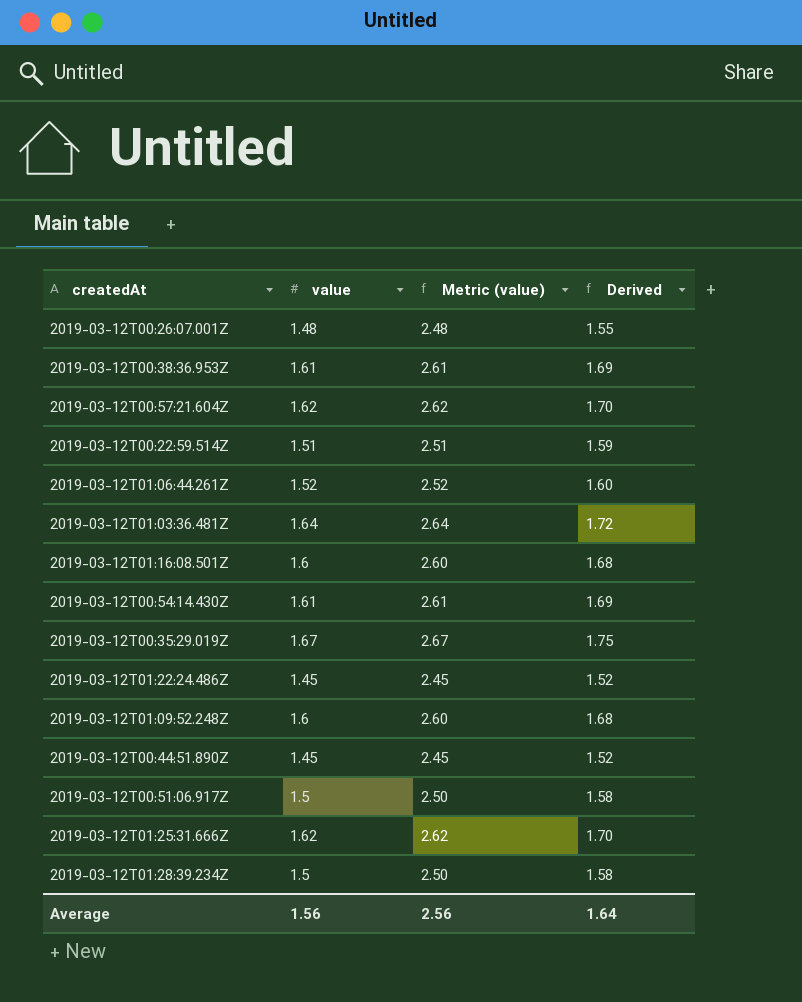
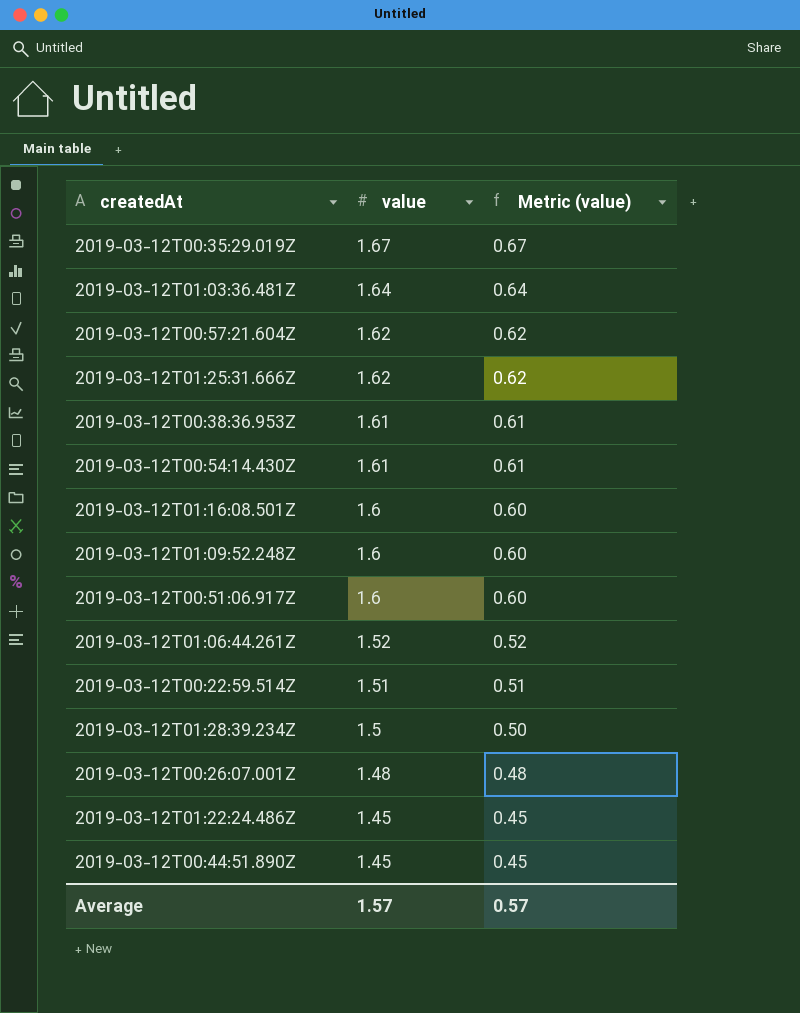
row order: none -> value descending
column Derived | formula: [value] * 1.05 -> none
column Metric (value) | formula: [value] + 1 -> [value] - 1
2019-03-12T00:51:06.917Z | value: 1.5 -> 1.6
Average | value: 1.56 -> 1.57
Average | Metric (value): 2.56 -> 0.57

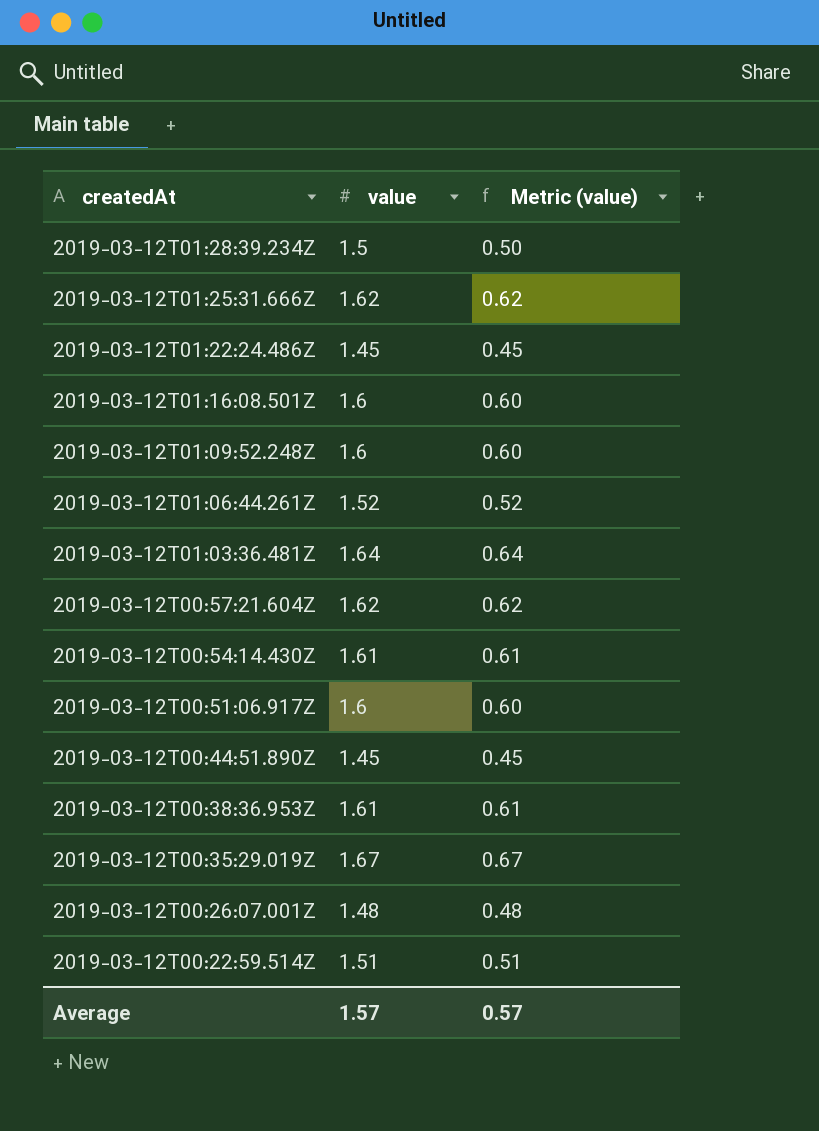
row order: value descending -> createdAt descending

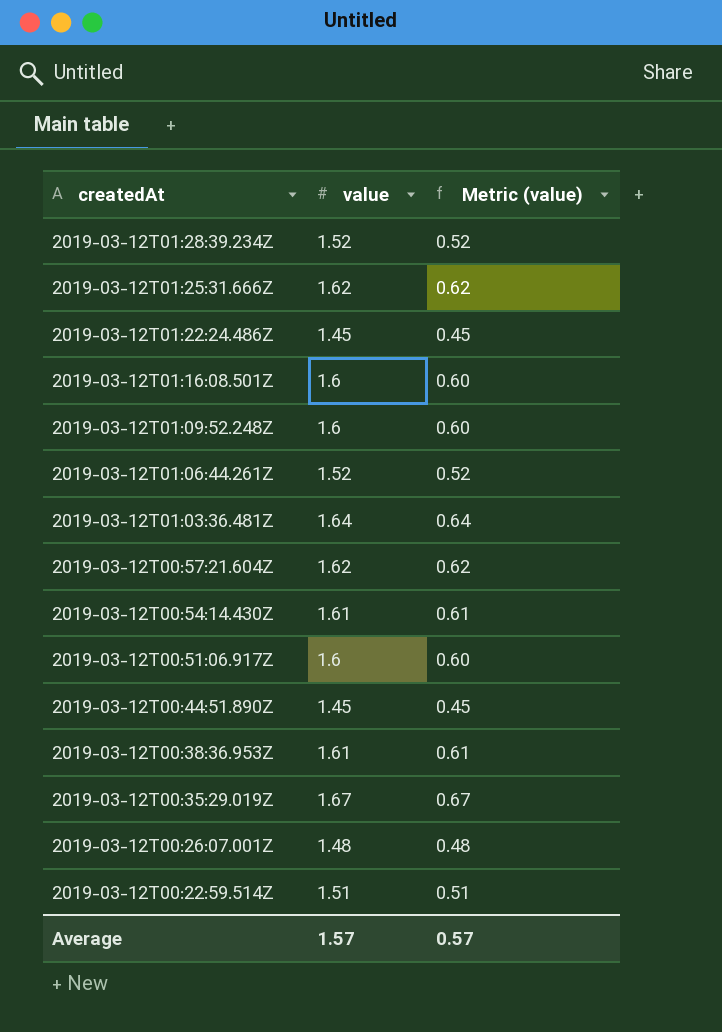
2019-03-12T01:28:39.234Z | value: 1.5 -> 1.52
2019-03-12T01:28:39.234Z | Metric (value): 0.50 -> 0.52

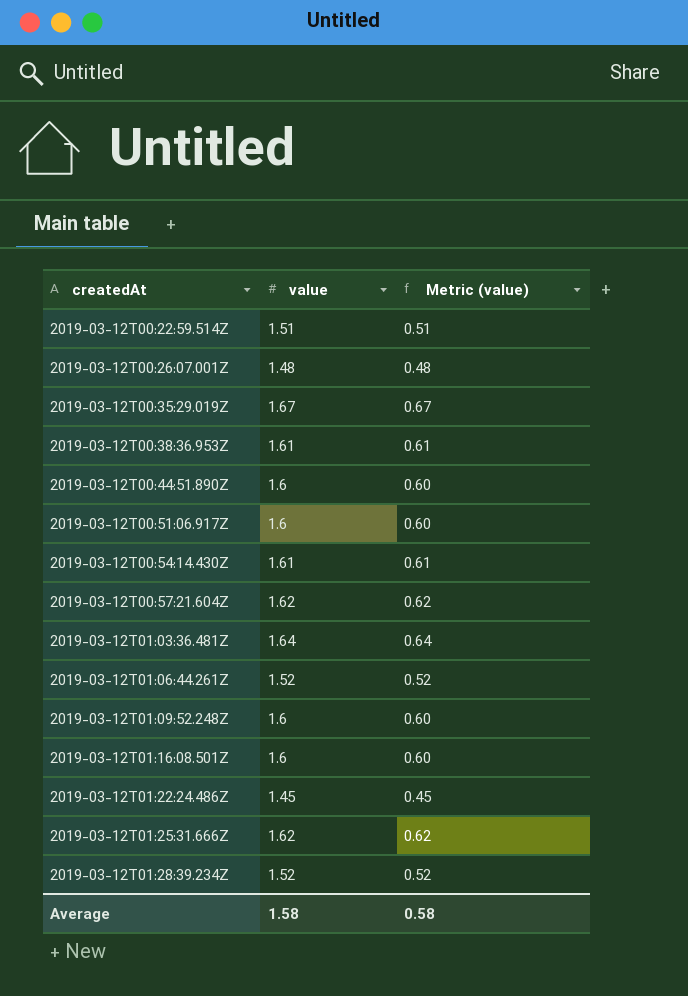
row order: createdAt descending -> createdAt ascending
2019-03-12T00:44:51.890Z | value: 1.45 -> 1.6
2019-03-12T00:44:51.890Z | Metric (value): 0.45 -> 0.60
Average | value: 1.57 -> 1.58
Average | Metric (value): 0.57 -> 0.58

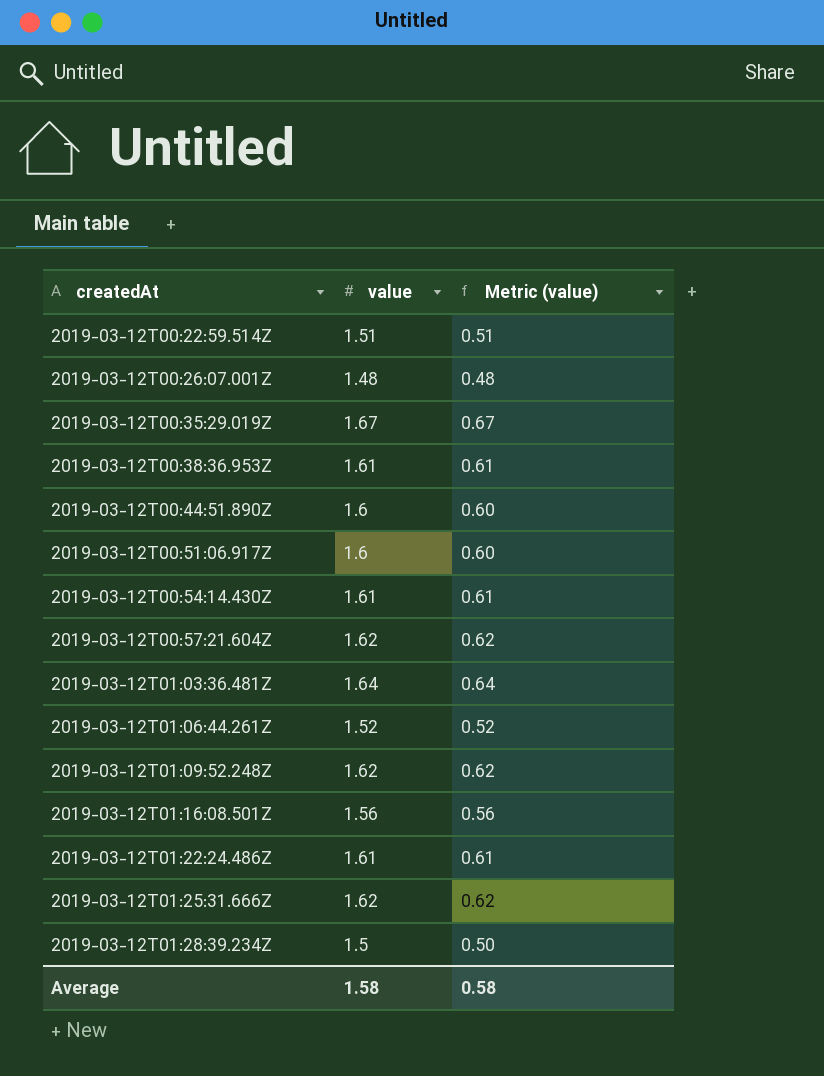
2019-03-12T01:09:52.248Z | value: 1.6 -> 1.62
2019-03-12T01:09:52.248Z | Metric (value): 0.60 -> 0.62
2019-03-12T01:16:08.501Z | value: 1.6 -> 1.56
2019-03-12T01:16:08.501Z | Metric (value): 0.60 -> 0.56
2019-03-12T01:22:24.486Z | value: 1.45 -> 1.61
2019-03-12T01:22:24.486Z | Metric (value): 0.45 -> 0.61
2019-03-12T01:28:39.234Z | value: 1.52 -> 1.5
2019-03-12T01:28:39.234Z | Metric (value): 0.52 -> 0.50

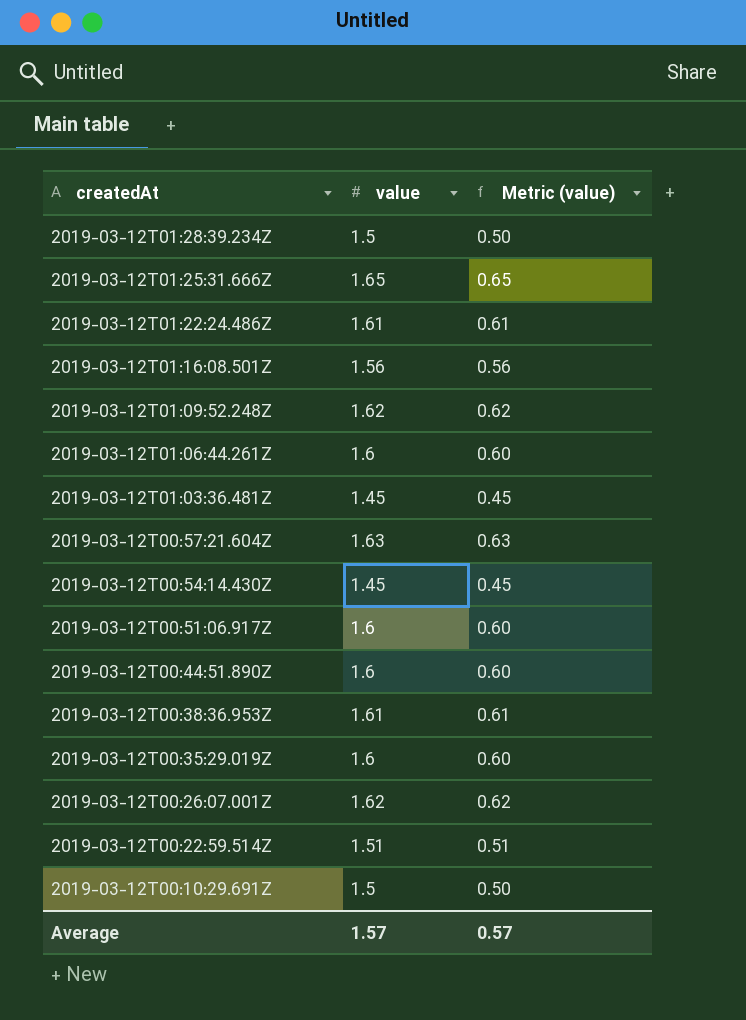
row order: createdAt ascending -> createdAt descending
2019-03-12T01:25:31.666Z | value: 1.62 -> 1.65
2019-03-12T01:25:31.666Z | Metric (value): 0.62 -> 0.65
2019-03-12T01:06:44.261Z | value: 1.52 -> 1.6
2019-03-12T01:06:44.261Z | Metric (value): 0.52 -> 0.60
2019-03-12T01:03:36.481Z | value: 1.64 -> 1.45
2019-03-12T01:03:36.481Z | Metric (value): 0.64 -> 0.45
2019-03-12T00:57:21.604Z | value: 1.62 -> 1.63
2019-03-12T00:57:21.604Z | Metric (value): 0.62 -> 0.63
2019-03-12T00:54:14.430Z | value: 1.61 -> 1.45
2019-03-12T00:54:14.430Z | Metric (value): 0.61 -> 0.45
2019-03-12T00:35:29.019Z | value: 1.67 -> 1.6
2019-03-12T00:35:29.019Z | Metric (value): 0.67 -> 0.60
2019-03-12T00:26:07.001Z | value: 1.48 -> 1.62
2019-03-12T00:26:07.001Z | Metric (value): 0.48 -> 0.62
row 2019-03-12T00:10:29.691Z: none -> 1.5 | 0.50
Average | value: 1.58 -> 1.57
Average | Metric (value): 0.58 -> 0.57

